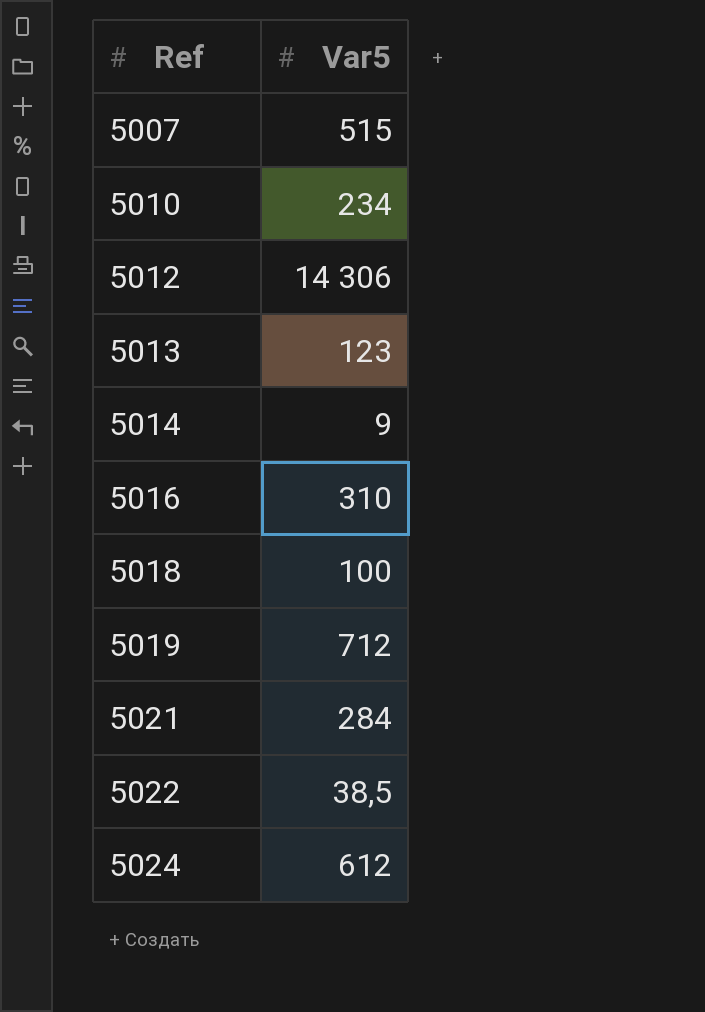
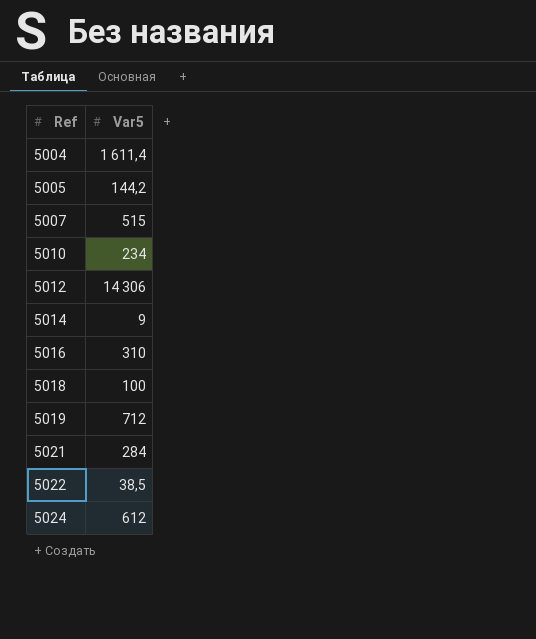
row 5013: 123 -> none
row 5004: none -> 1 611,4
row 5005: none -> 144,2

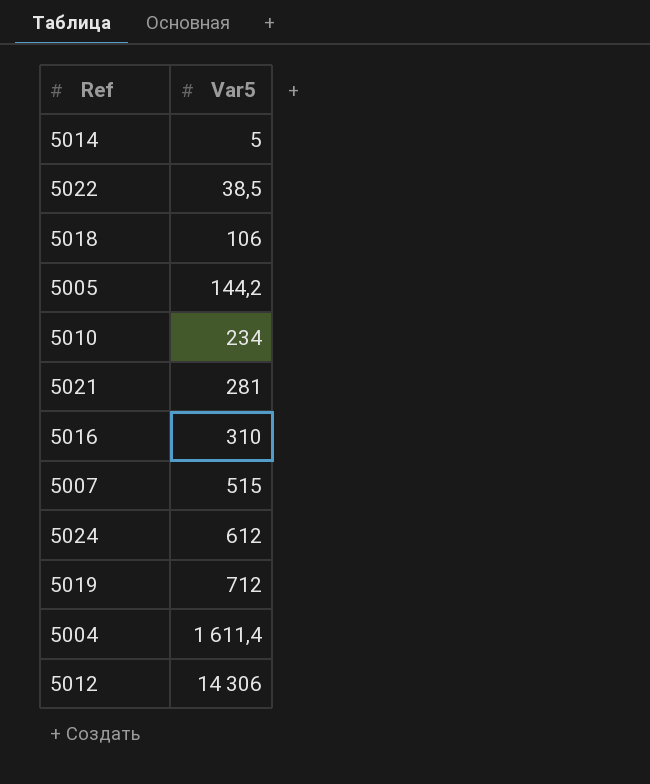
row order: Ref ascending -> Var5 ascending
5014 | Var5: 9 -> 5
5018 | Var5: 100 -> 106
5021 | Var5: 284 -> 281

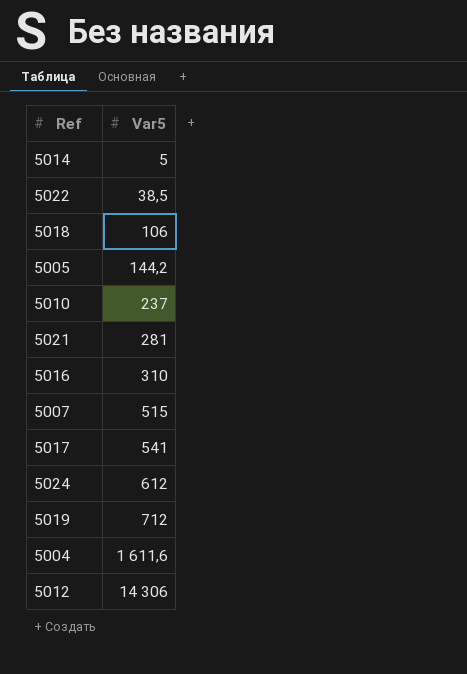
5010 | Var5: 234 -> 237
row 5017: none -> 541
5004 | Var5: 1 611,4 -> 1 611,6

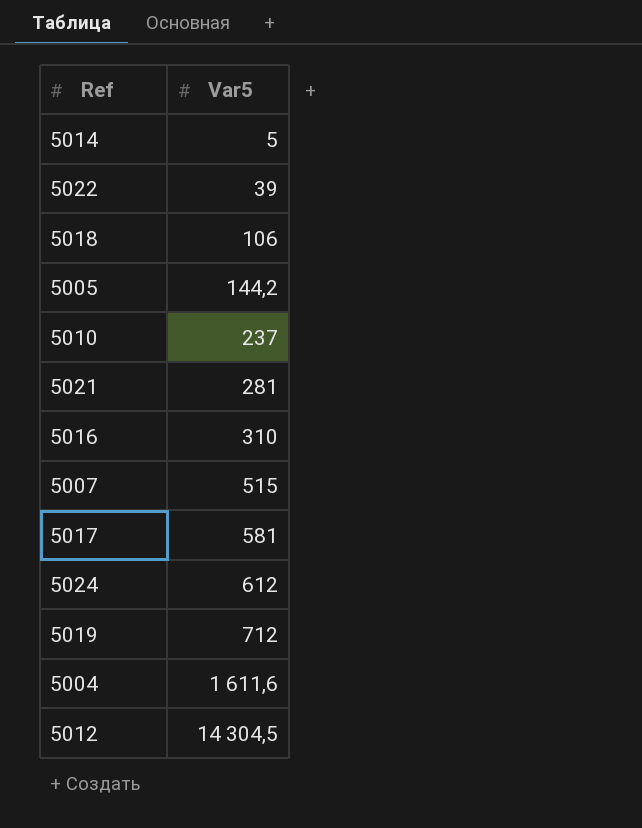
5022 | Var5: 38,5 -> 39
5017 | Var5: 541 -> 581
5012 | Var5: 14 306 -> 14 304,5

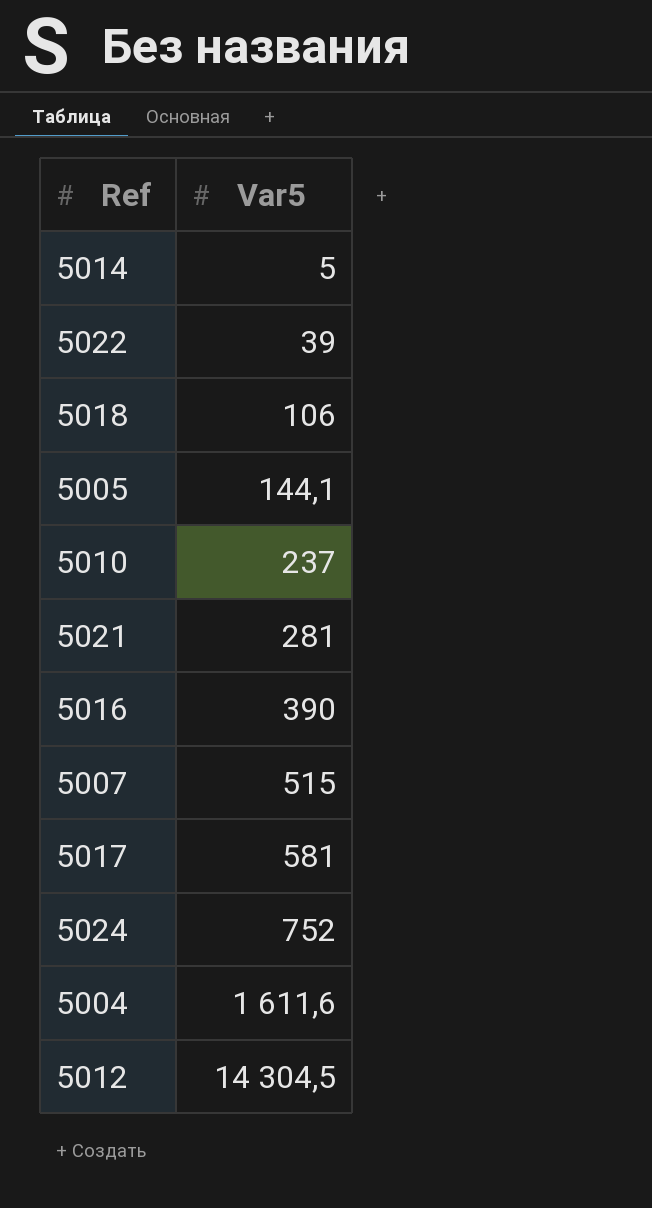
row 5019: 712 -> none
5005 | Var5: 144,2 -> 144,1
5016 | Var5: 310 -> 390
5024 | Var5: 612 -> 752

